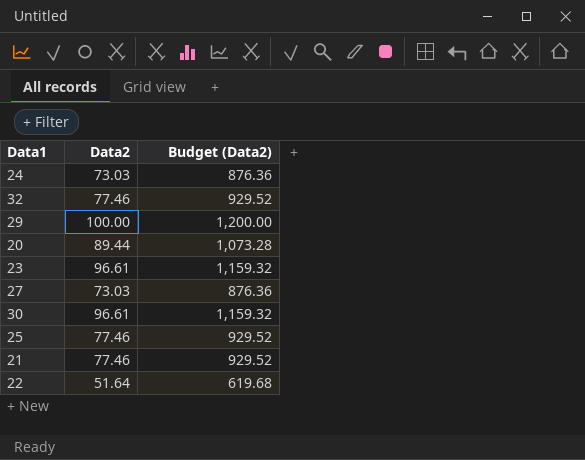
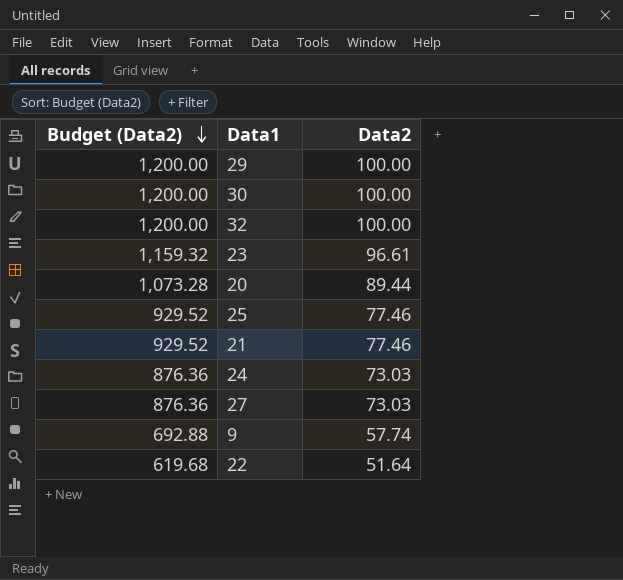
row order: none -> Budget (Data2) descending
column Budget (Data2) | position: 3 -> 1
30 | Budget (Data2): 1,159.32 -> 1,200.00
30 | Data2: 96.61 -> 100.00
32 | Budget (Data2): 929.52 -> 1,200.00
32 | Data2: 77.46 -> 100.00
row 9: none -> 692.88 | 57.74

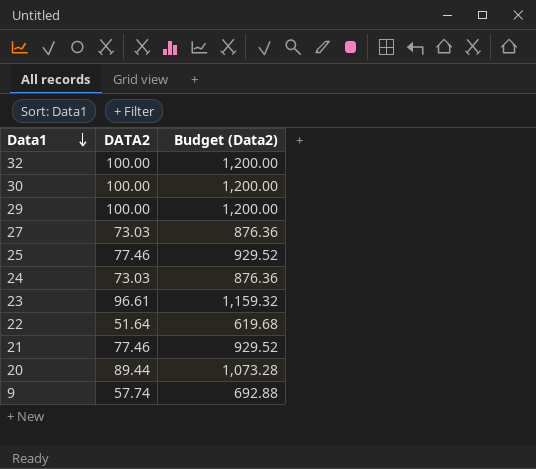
row order: Budget (Data2) descending -> Data1 descending
column name: Data2 -> DATA2
column Budget (Data2) | position: 1 -> 3

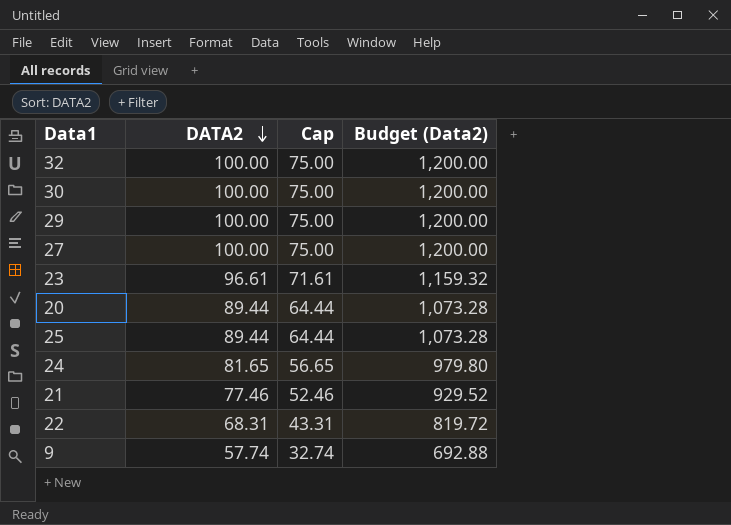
row order: Data1 descending -> DATA2 descending
column Cap | formula: none -> [DATA2] - 25
27 | DATA2: 73.03 -> 100.00
27 | Budget (Data2): 876.36 -> 1,200.00
25 | DATA2: 77.46 -> 89.44
25 | Budget (Data2): 929.52 -> 1,073.28
24 | DATA2: 73.03 -> 81.65
24 | Budget (Data2): 876.36 -> 979.80
22 | DATA2: 51.64 -> 68.31
22 | Budget (Data2): 619.68 -> 819.72

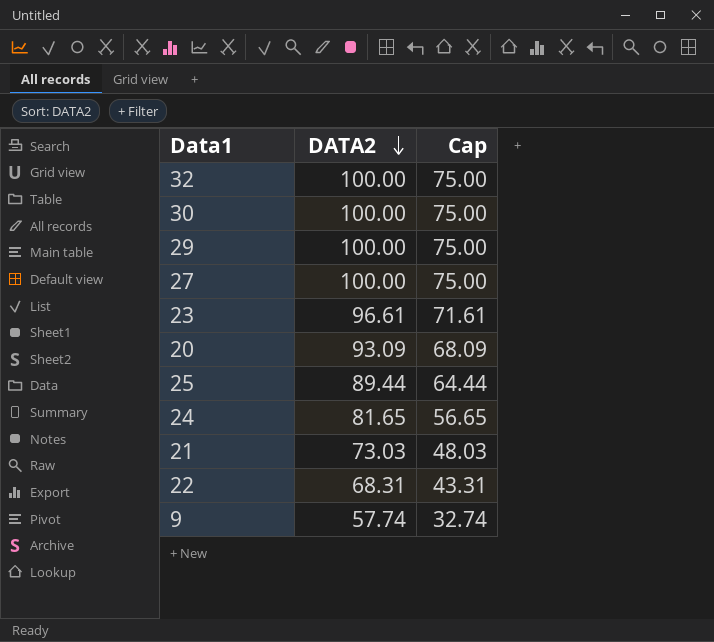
column Budget (Data2) | formula: [DATA2] * 12 -> none
20 | DATA2: 89.44 -> 93.09
20 | Cap: 64.44 -> 68.09
21 | DATA2: 77.46 -> 73.03
21 | Cap: 52.46 -> 48.03

